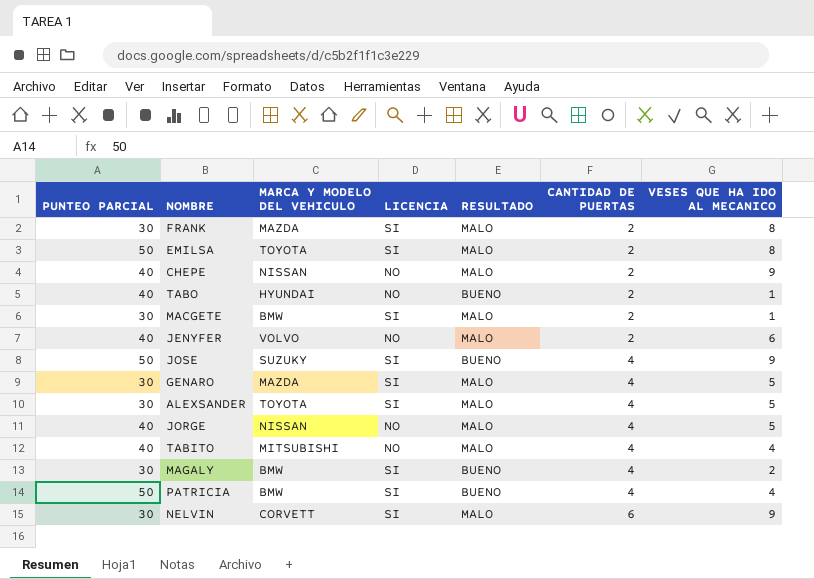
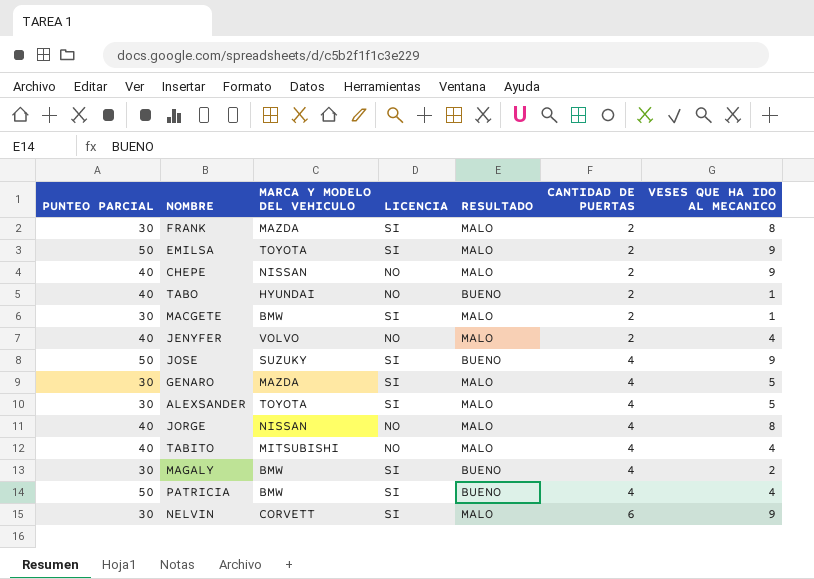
EMILSA | VESES QUE HA IDO AL MECANICO: 8 -> 9
JENYFER | VESES QUE HA IDO AL MECANICO: 6 -> 4
JORGE | VESES QUE HA IDO AL MECANICO: 5 -> 8

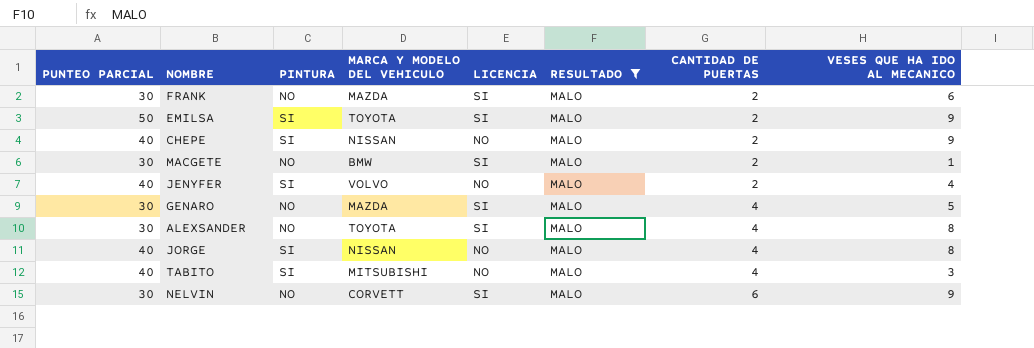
filter: none -> RESULTADO = MALO
column PINTURA | position: none -> 3
FRANK | VESES QUE HA IDO AL MECANICO: 8 -> 6
ALEXSANDER | VESES QUE HA IDO AL MECANICO: 5 -> 8
TABITO | VESES QUE HA IDO AL MECANICO: 4 -> 3

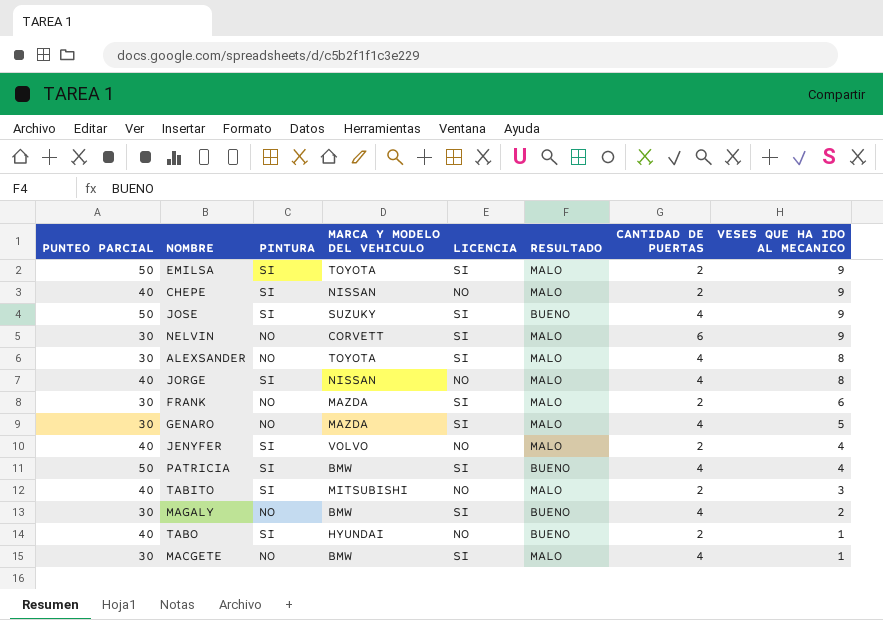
filter: RESULTADO = MALO -> none
row order: CANTIDAD DE PUERTAS ascending -> VESES QUE HA IDO AL MECANICO descending
TABITO | CANTIDAD DE PUERTAS: 4 -> 2
MACGETE | CANTIDAD DE PUERTAS: 2 -> 4

